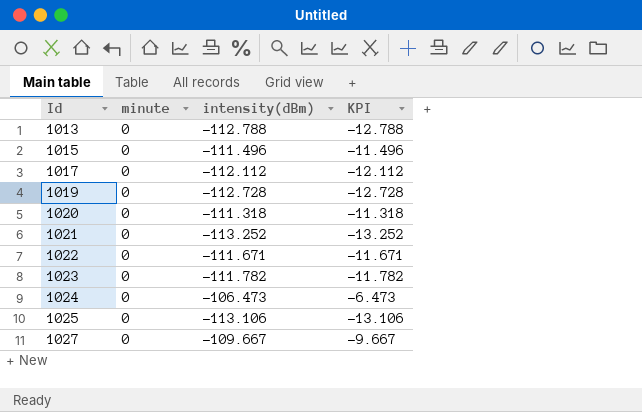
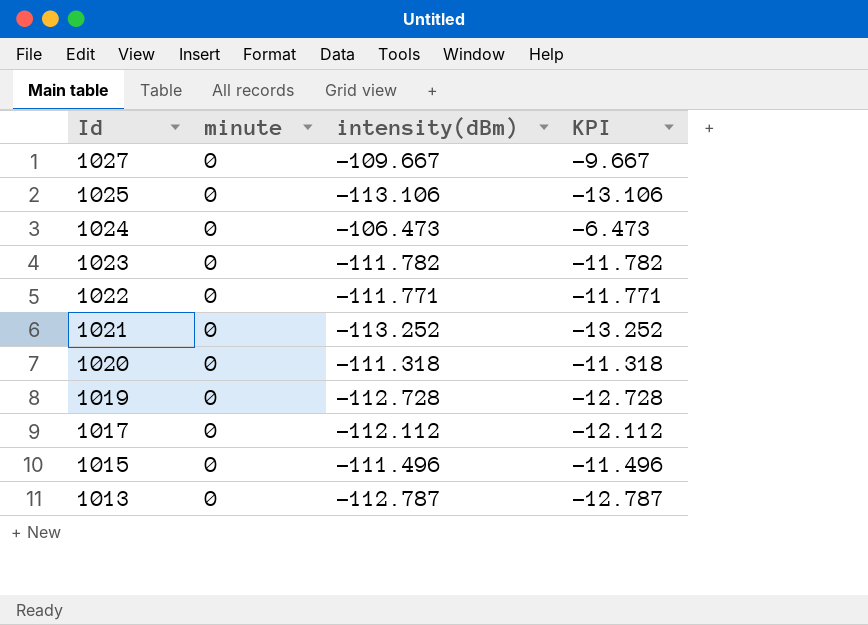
row order: Id ascending -> Id descending
1022 | intensity(dBm): -111.671 -> -111.771
1022 | KPI: -11.671 -> -11.771
1013 | intensity(dBm): -112.788 -> -112.787
1013 | KPI: -12.788 -> -12.787

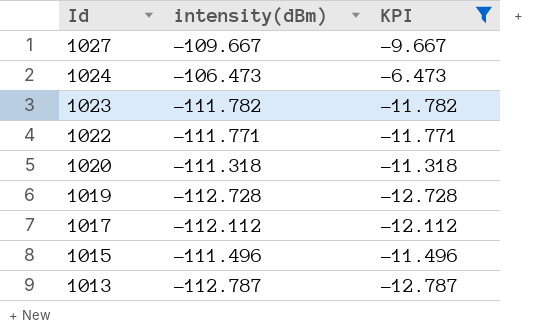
filter: none -> KPI >= -12.787
column minute | position: 2 -> none

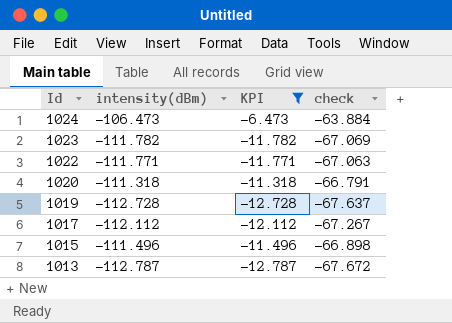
column check | formula: none -> [intensity(dBm)] * 0.6
row 1027: -109.667 | -9.667 -> none

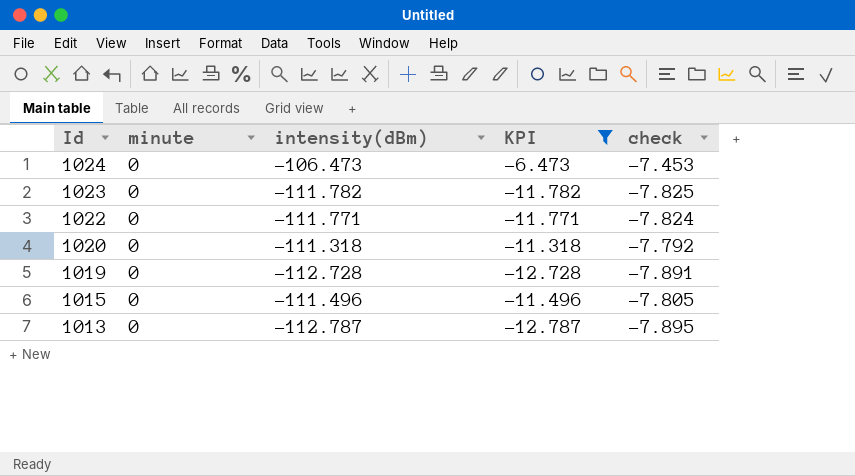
column minute | position: none -> 2
column check | formula: [intensity(dBm)] * 0.6 -> [intensity(dBm)] * 0.07
row 1017: -112.112 | -12.112 | -67.267 -> none

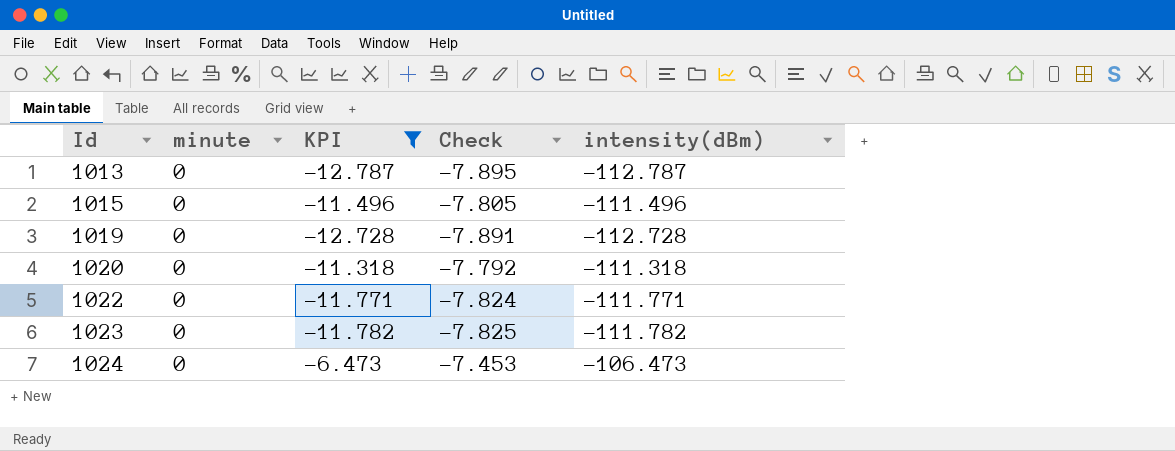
row order: Id descending -> Id ascending
column name: check -> Check
column intensity(dBm) | position: 3 -> 5

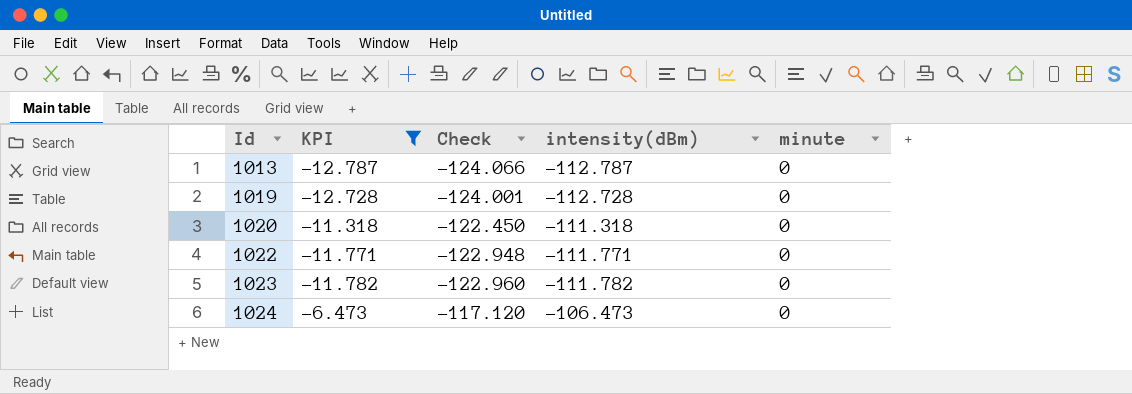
column Check | formula: [intensity(dBm)] * 0.07 -> [intensity(dBm)] * 1.1
column minute | position: 2 -> 5
row 1015: 0 | -11.496 | -7.805 | -111.496 -> none

